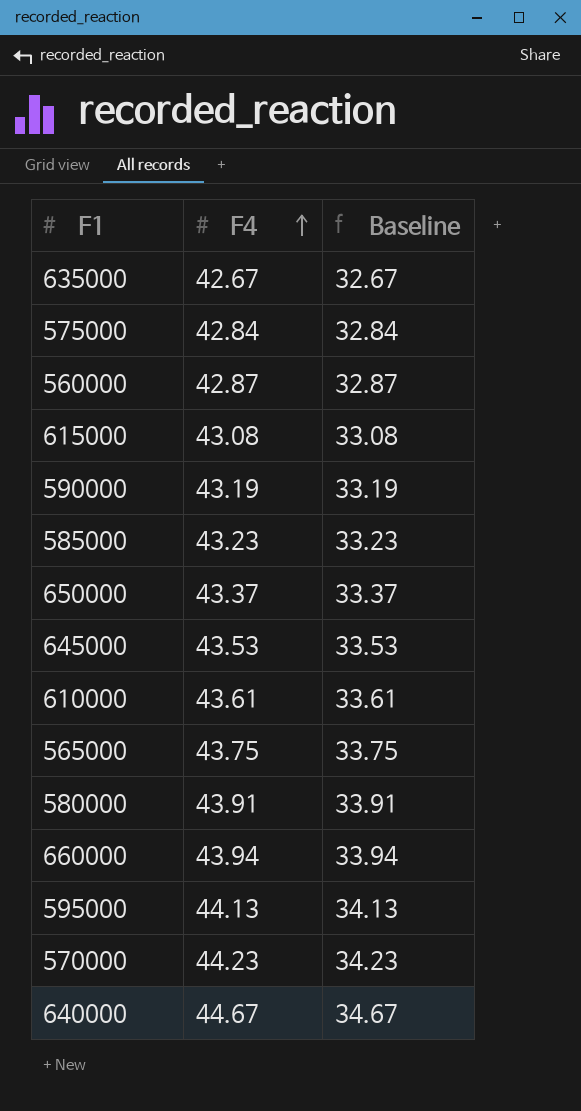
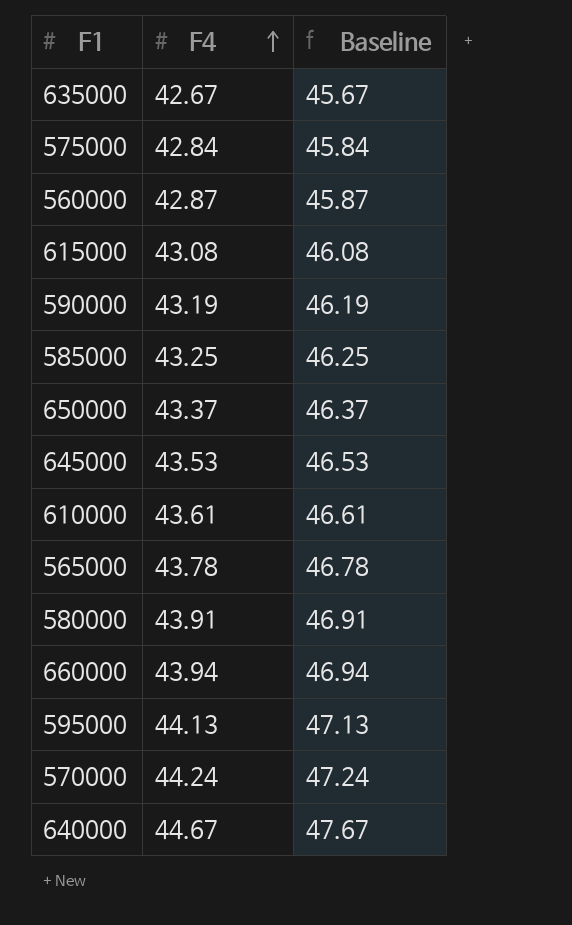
column Baseline | formula: [F4] - 10 -> [F4] + 3
585000 | F4: 43.23 -> 43.25
565000 | F4: 43.75 -> 43.78
570000 | F4: 44.23 -> 44.24

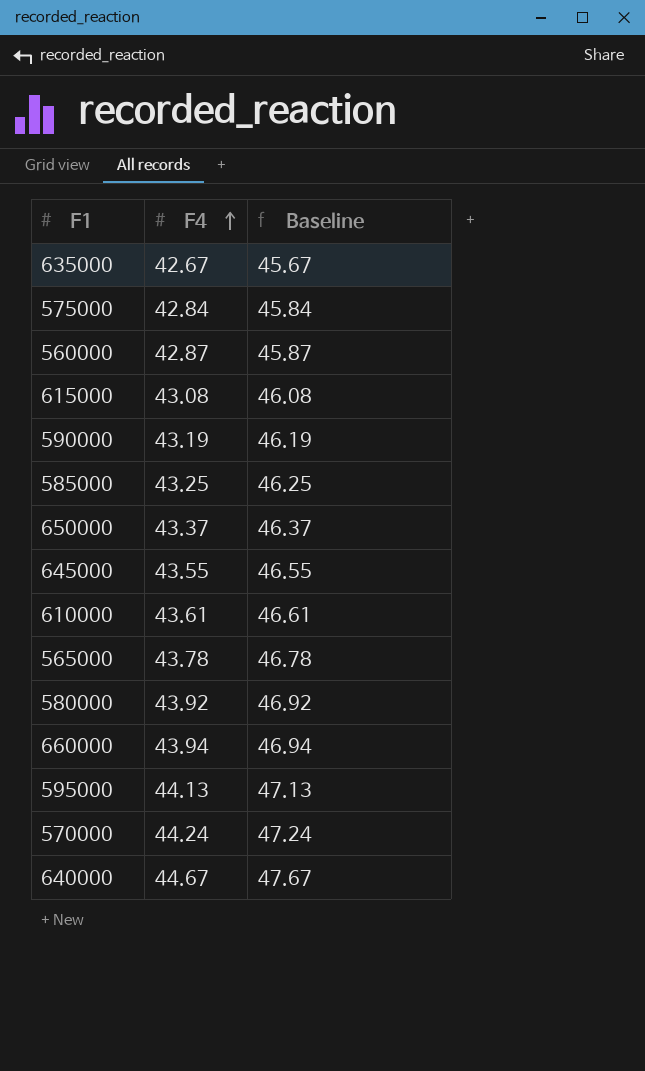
645000 | F4: 43.53 -> 43.55
645000 | Baseline: 46.53 -> 46.55
580000 | F4: 43.91 -> 43.92
580000 | Baseline: 46.91 -> 46.92

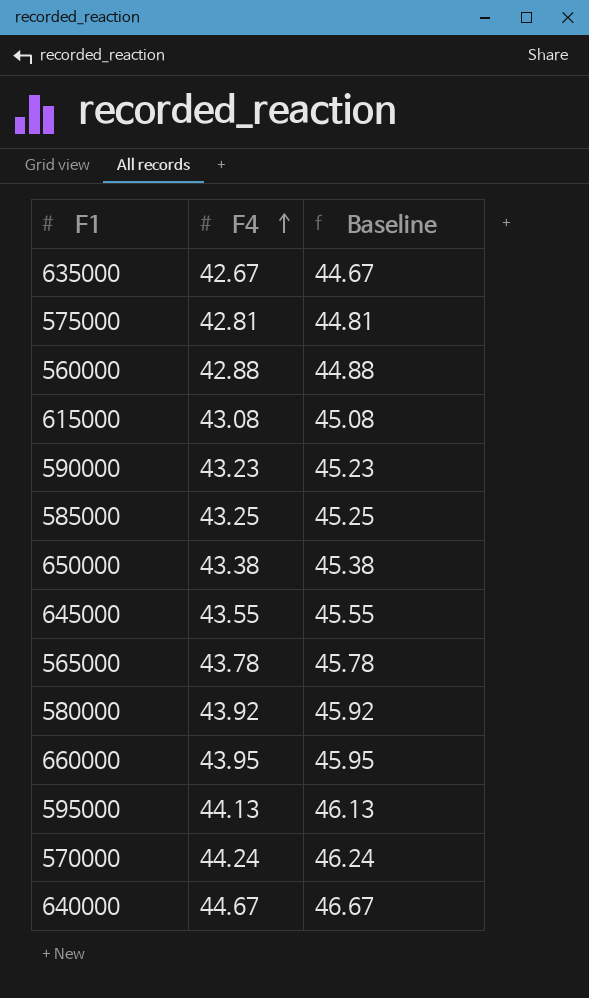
column Baseline | formula: [F4] + 3 -> [F4] + 2
row 610000: 43.61 | 46.61 -> none
575000 | F4: 42.84 -> 42.81
560000 | F4: 42.87 -> 42.88
590000 | F4: 43.19 -> 43.23
650000 | F4: 43.37 -> 43.38
660000 | F4: 43.94 -> 43.95

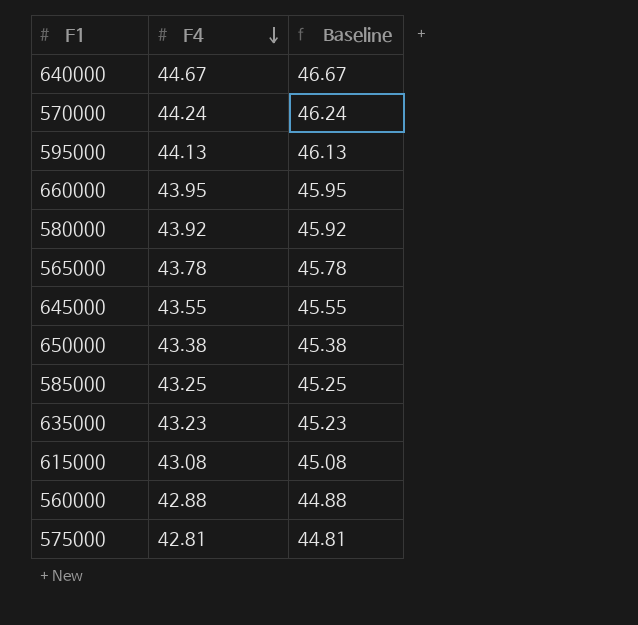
row order: F4 ascending -> F4 descending
row 590000: 43.23 | 45.23 -> none
635000 | F4: 42.67 -> 43.23
635000 | Baseline: 44.67 -> 45.23

